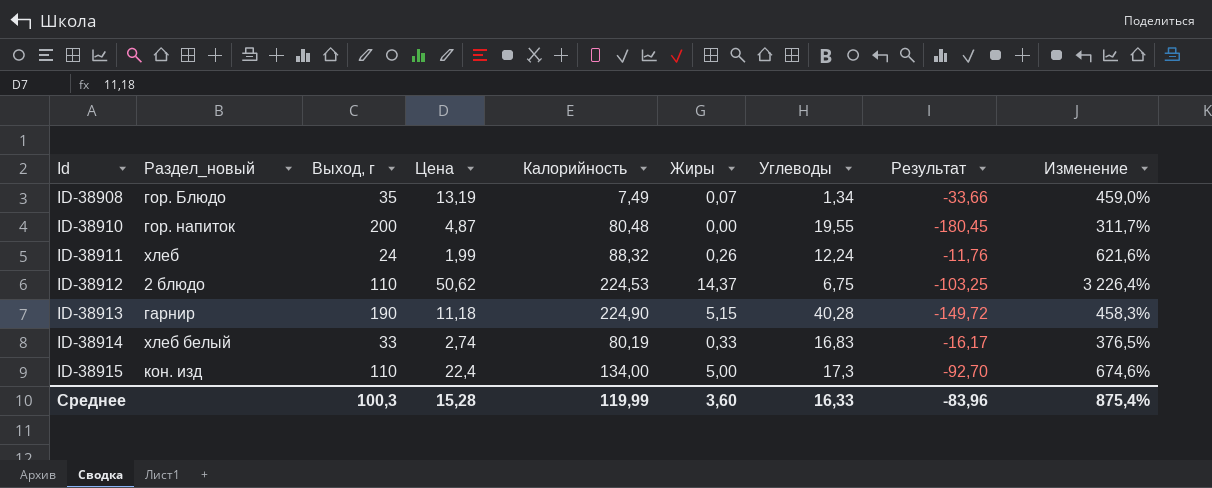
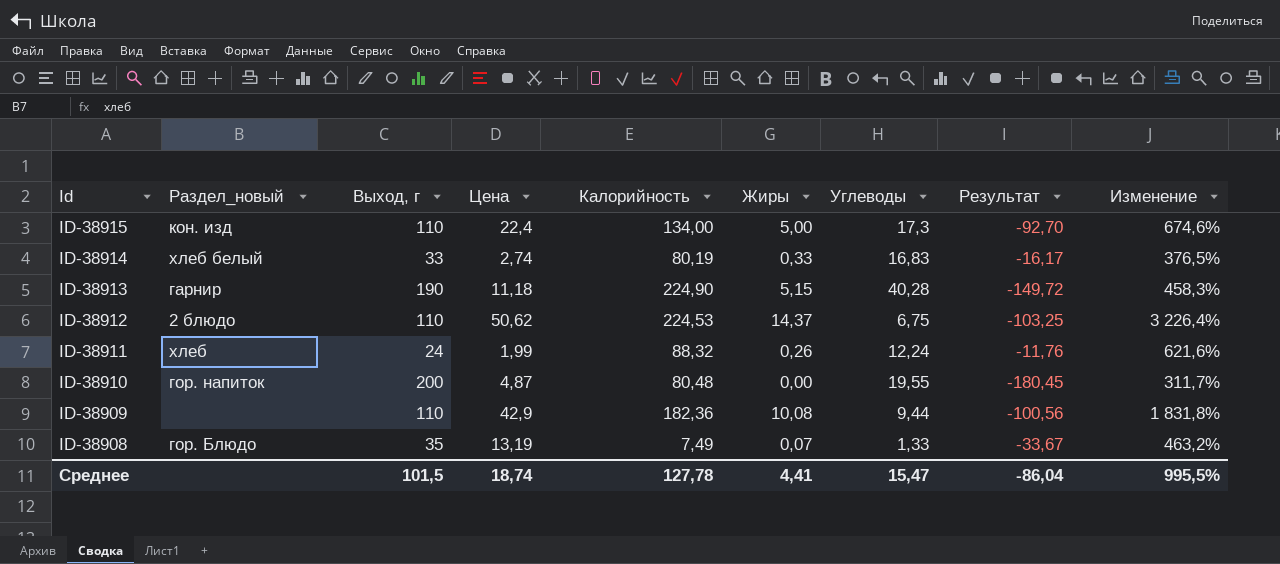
row order: Id ascending -> Id descending
row ID-38909: none -> none | 110 | 42,9 | 182,36 | 10,08 | 9,44 | -100,56 | 1 831,8%
ID-38908 | Углеводы: 1,34 -> 1,33
ID-38908 | Результат: -33,66 -> -33,67
ID-38908 | Изменение: 459,0% -> 463,2%
Среднее | Выход, г: 100,3 -> 101,5
Среднее | Цена: 15,28 -> 18,74
Среднее | Калорийность: 119,99 -> 127,78
Среднее | Жиры: 3,60 -> 4,41
Среднее | Углеводы: 16,33 -> 15,47
Среднее | Результат: -83,96 -> -86,04
Среднее | Изменение: 875,4% -> 995,5%

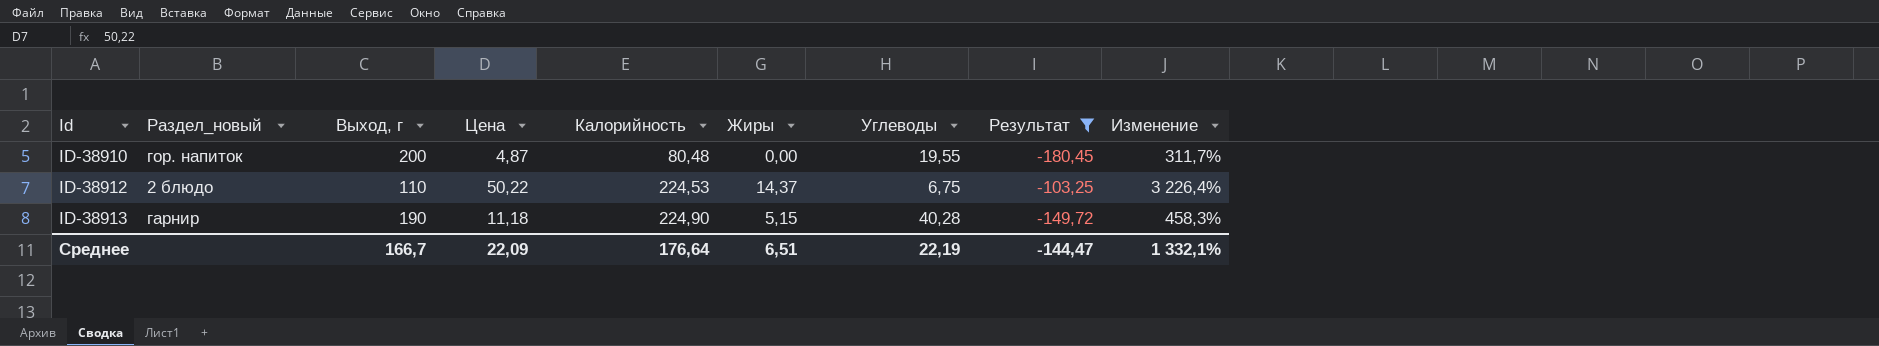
filter: none -> Результат <= -103,25
row order: Id descending -> Id ascending
ID-38912 | Цена: 50,62 -> 50,22
Среднее | Выход, г: 101,5 -> 166,7
Среднее | Цена: 18,74 -> 22,09
Среднее | Калорийность: 127,78 -> 176,64
Среднее | Жиры: 4,41 -> 6,51
Среднее | Углеводы: 15,47 -> 22,19
Среднее | Результат: -86,04 -> -144,47
Среднее | Изменение: 995,5% -> 1 332,1%

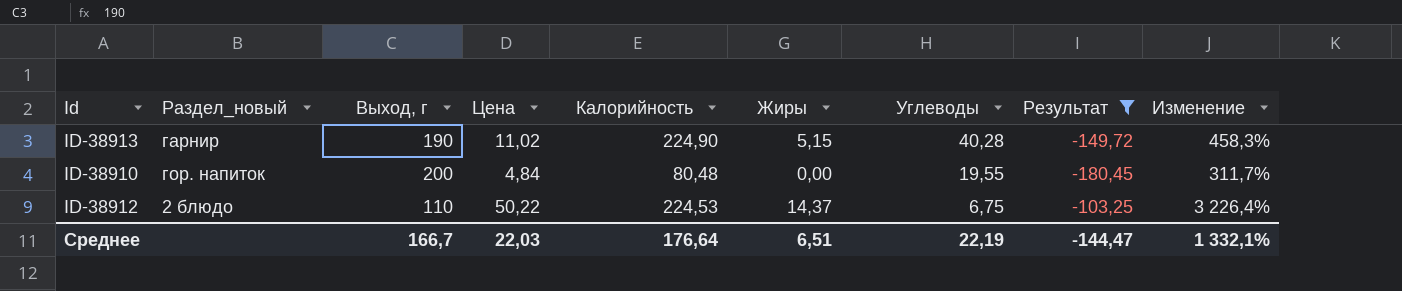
row order: Id ascending -> Углеводы descending
ID-38913 | Цена: 11,18 -> 11,02
ID-38910 | Цена: 4,87 -> 4,84
Среднее | Цена: 22,09 -> 22,03

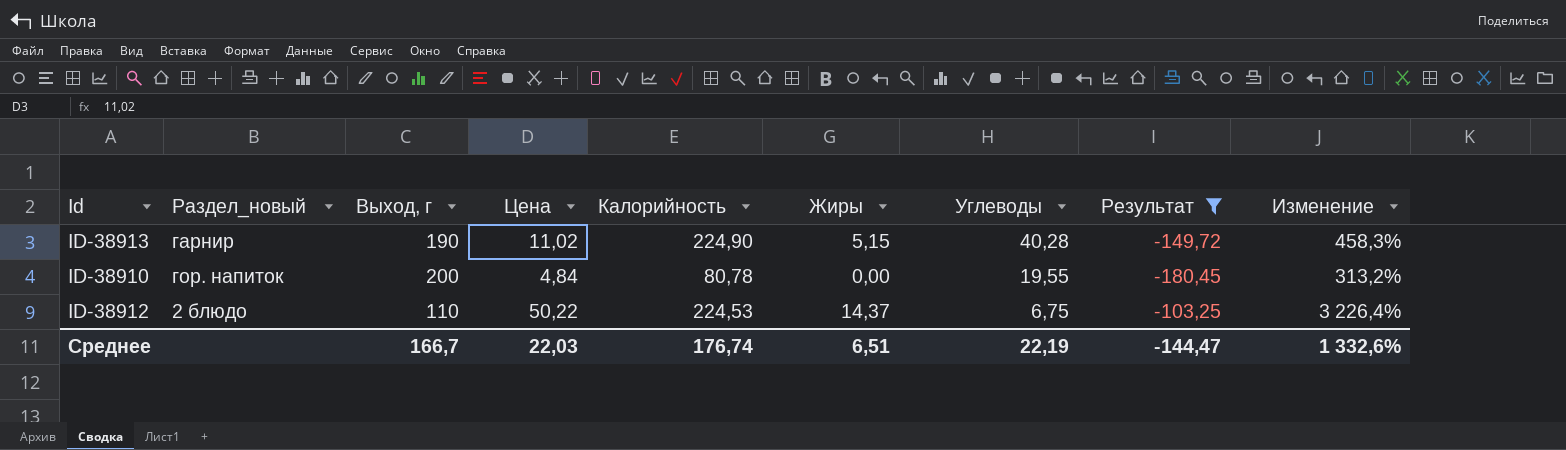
ID-38910 | Калорийность: 80,48 -> 80,78
ID-38910 | Изменение: 311,7% -> 313,2%
Среднее | Калорийность: 176,64 -> 176,74
Среднее | Изменение: 1 332,1% -> 1 332,6%

